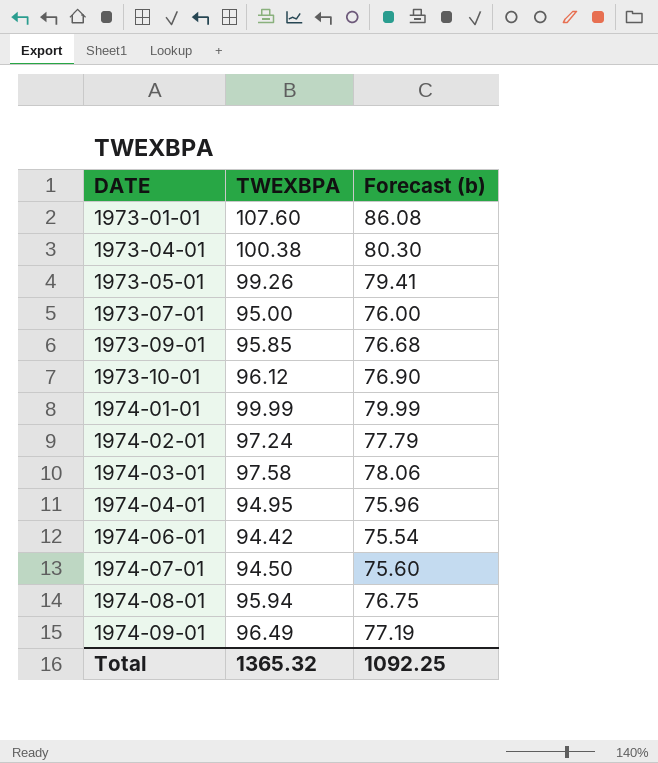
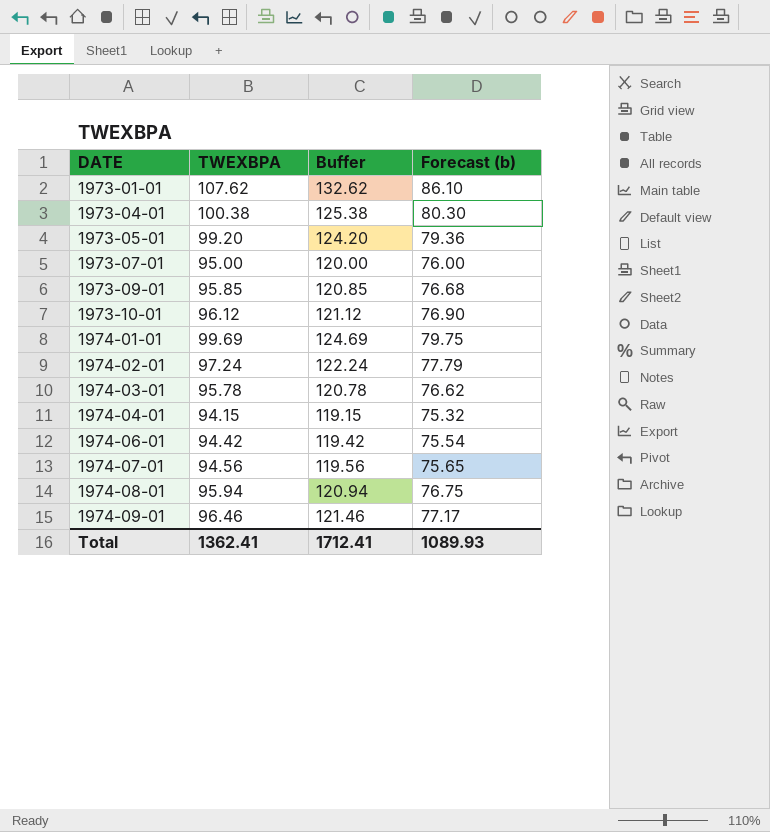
column Buffer | formula: none -> [TWEXBPA] + 25
1973-01-01 | TWEXBPA: 107.60 -> 107.62
1973-01-01 | Forecast (b): 86.08 -> 86.10
1973-05-01 | TWEXBPA: 99.26 -> 99.20
1973-05-01 | Forecast (b): 79.41 -> 79.36
1974-01-01 | TWEXBPA: 99.99 -> 99.69
1974-01-01 | Forecast (b): 79.99 -> 79.75
1974-03-01 | TWEXBPA: 97.58 -> 95.78
1974-03-01 | Forecast (b): 78.06 -> 76.62
1974-04-01 | TWEXBPA: 94.95 -> 94.15
1974-04-01 | Forecast (b): 75.96 -> 75.32
1974-07-01 | TWEXBPA: 94.50 -> 94.56
1974-07-01 | Forecast (b): 75.60 -> 75.65
1974-09-01 | TWEXBPA: 96.49 -> 96.46
1974-09-01 | Forecast (b): 77.19 -> 77.17
Total | TWEXBPA: 1365.32 -> 1362.41
Total | Forecast (b): 1092.25 -> 1089.93

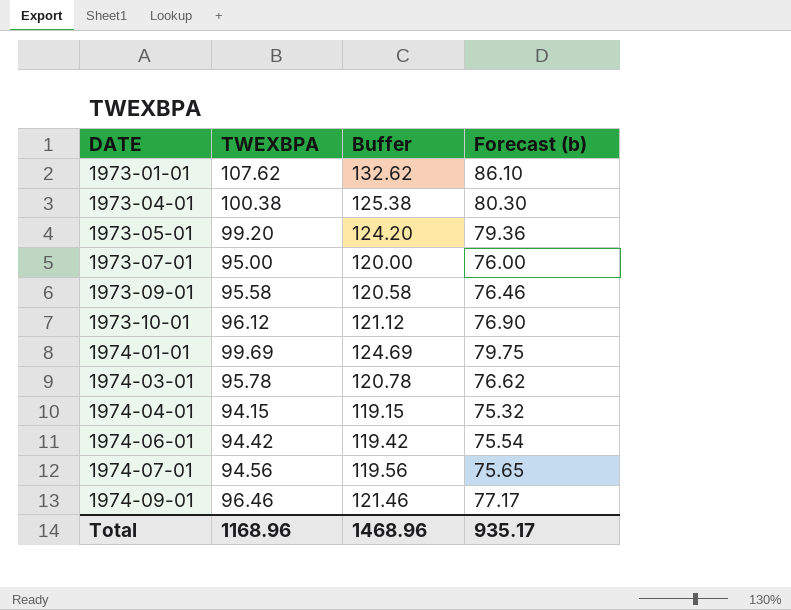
row 1974-02-01: 97.24 | 122.24 | 77.79 -> none
row 1974-08-01: 95.94 | 120.94 | 76.75 -> none
1973-09-01 | TWEXBPA: 95.85 -> 95.58
1973-09-01 | Buffer: 120.85 -> 120.58
1973-09-01 | Forecast (b): 76.68 -> 76.46
Total | TWEXBPA: 1362.41 -> 1168.96
Total | Buffer: 1712.41 -> 1468.96
Total | Forecast (b): 1089.93 -> 935.17

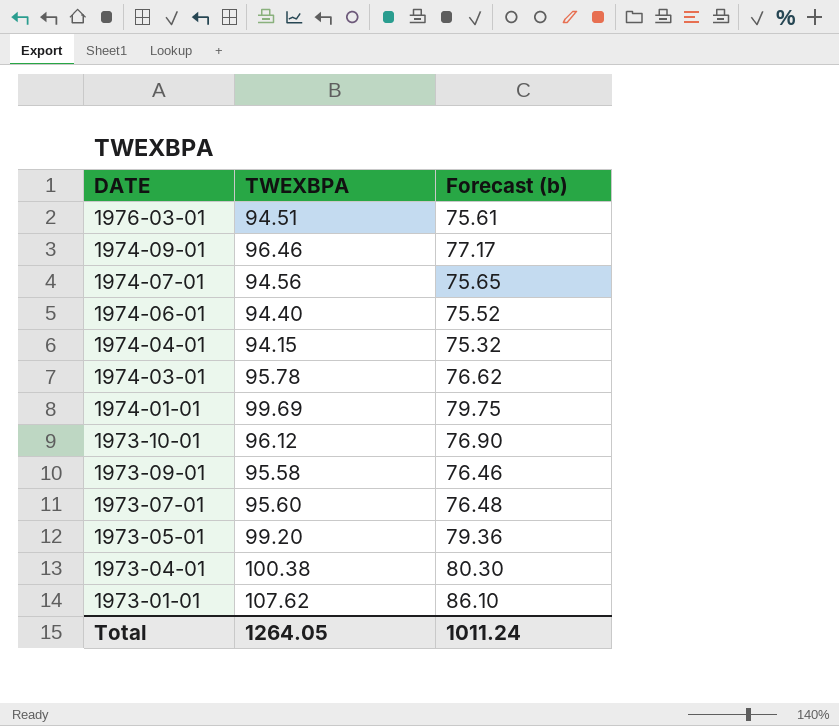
row order: DATE ascending -> DATE descending
column Buffer | formula: [TWEXBPA] + 25 -> none
row 1976-03-01: none -> 94.51 | 75.61
1974-06-01 | TWEXBPA: 94.42 -> 94.40
1974-06-01 | Forecast (b): 75.54 -> 75.52
1973-07-01 | TWEXBPA: 95.00 -> 95.60
1973-07-01 | Forecast (b): 76.00 -> 76.48
Total | TWEXBPA: 1168.96 -> 1264.05
Total | Forecast (b): 935.17 -> 1011.24

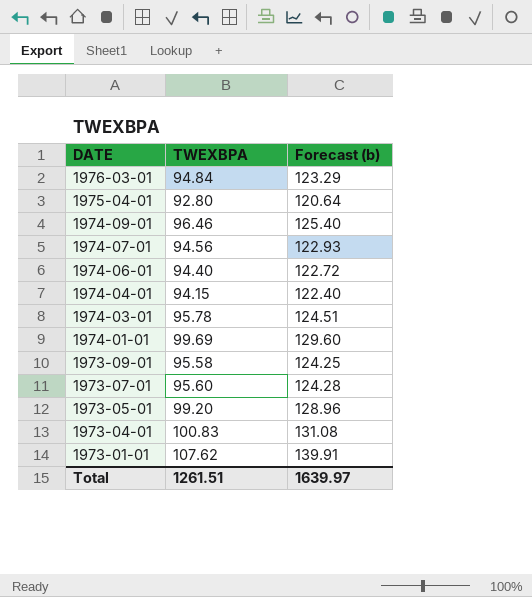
column Forecast (b) | formula: [TWEXBPA] * 0.8 -> [TWEXBPA] * 1.3
row 1973-10-01: 96.12 | 76.90 -> none
1976-03-01 | TWEXBPA: 94.51 -> 94.84
row 1975-04-01: none -> 92.80 | 120.64
1973-04-01 | TWEXBPA: 100.38 -> 100.83
Total | TWEXBPA: 1264.05 -> 1261.51
Total | Forecast (b): 1011.24 -> 1639.97

